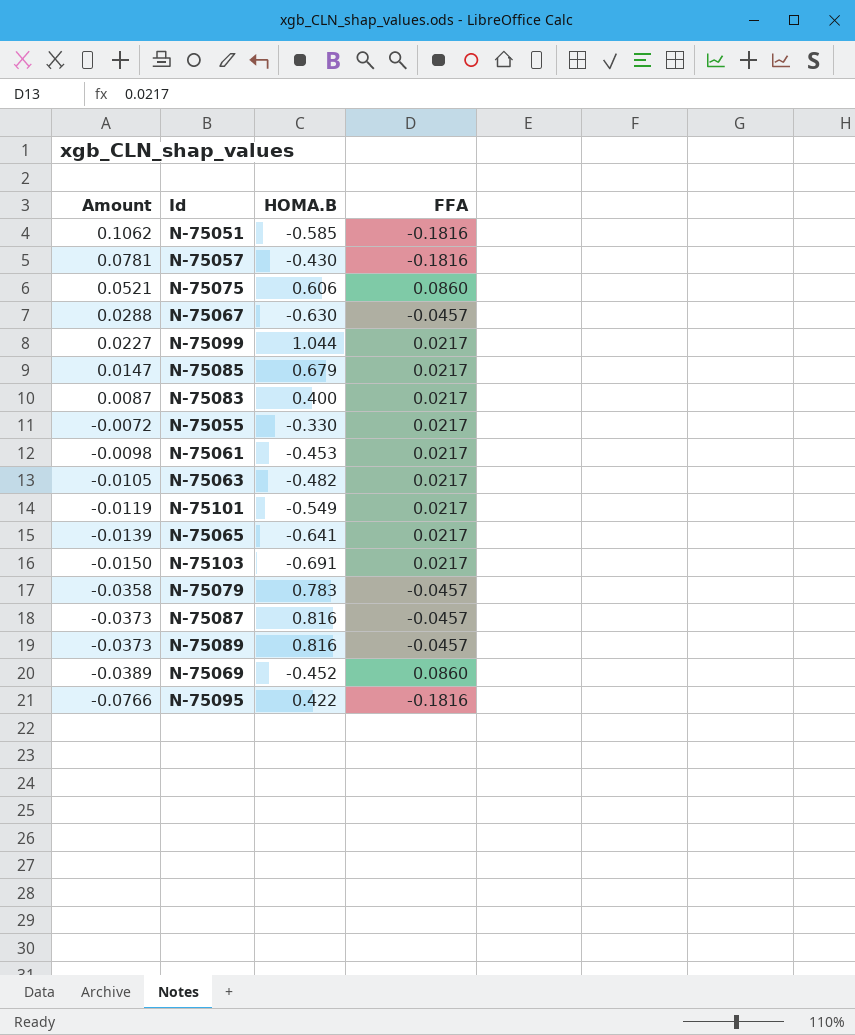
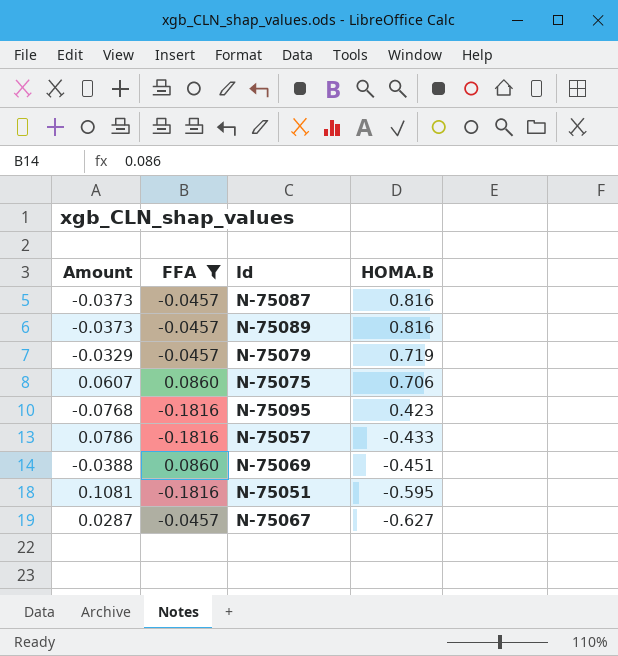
filter: none -> FFA != 0.0217
row order: Amount descending -> HOMA.B descending
column FFA | position: 4 -> 2
N-75079 | Amount: -0.0358 -> -0.0329
N-75079 | HOMA.B: 0.783 -> 0.719
N-75075 | Amount: 0.0521 -> 0.0607
N-75075 | HOMA.B: 0.606 -> 0.706
N-75095 | Amount: -0.0766 -> -0.0768
N-75095 | HOMA.B: 0.422 -> 0.423
N-75057 | Amount: 0.0781 -> 0.0786
N-75057 | HOMA.B: -0.430 -> -0.433
N-75069 | Amount: -0.0389 -> -0.0388
N-75069 | HOMA.B: -0.452 -> -0.451
N-75051 | Amount: 0.1062 -> 0.1081
N-75051 | HOMA.B: -0.585 -> -0.595
N-75067 | Amount: 0.0288 -> 0.0287
N-75067 | HOMA.B: -0.630 -> -0.627

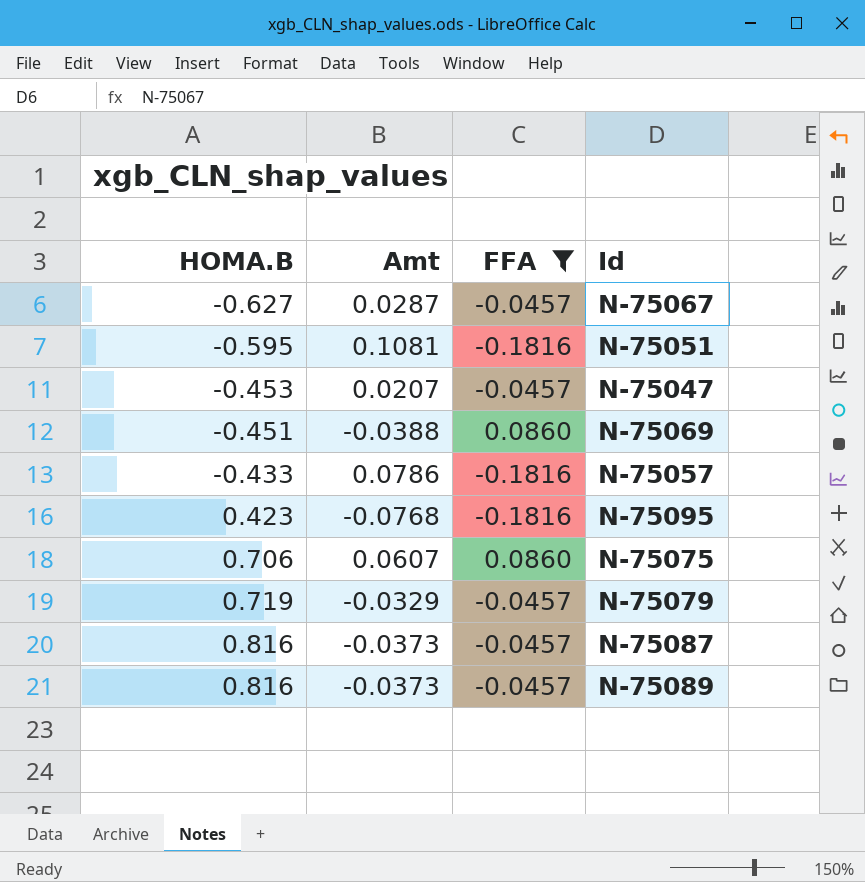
row order: HOMA.B descending -> HOMA.B ascending
column HOMA.B | position: 4 -> 1
column name: Amount -> Amt
row N-75047: none -> -0.453 | 0.0207 | -0.0457

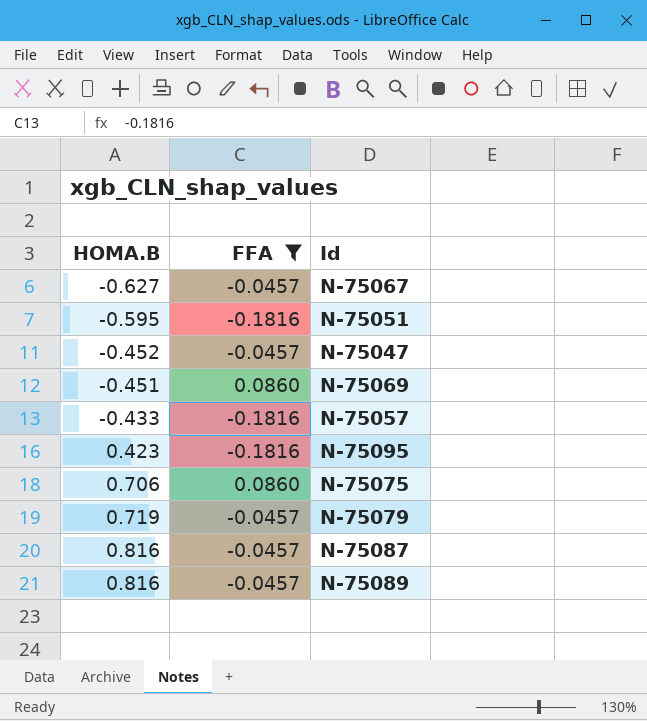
column Amt | formula: [HOMA.B] * [FFA] -> none
N-75047 | HOMA.B: -0.453 -> -0.452

